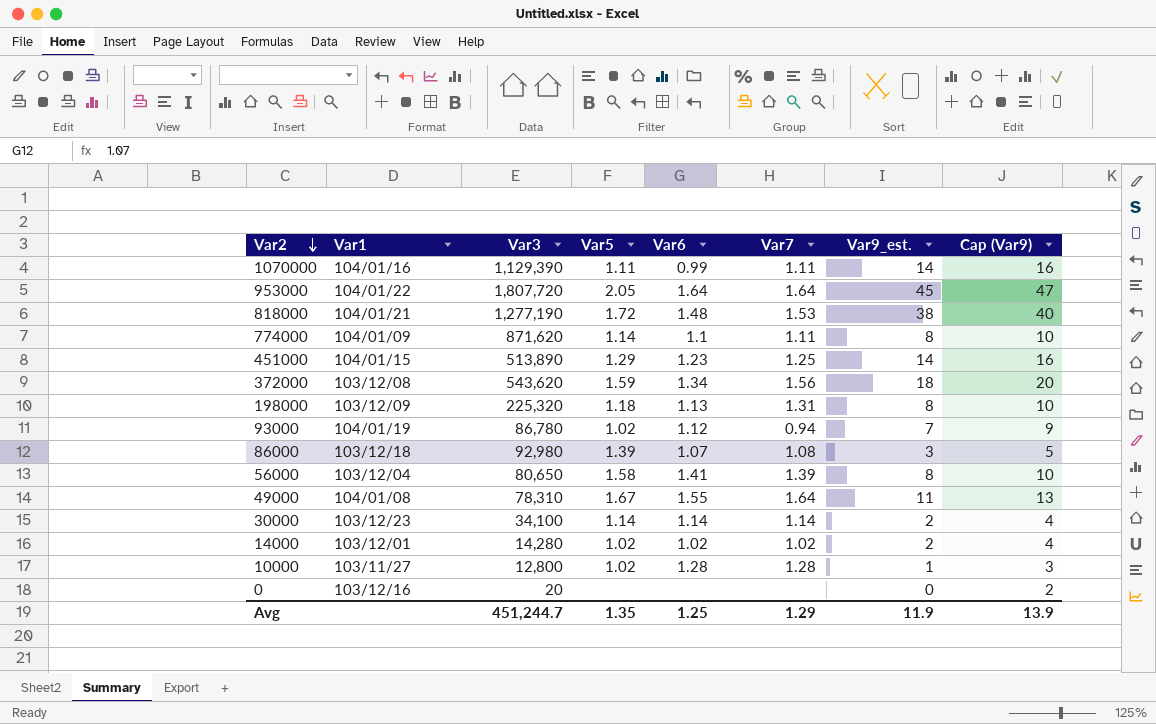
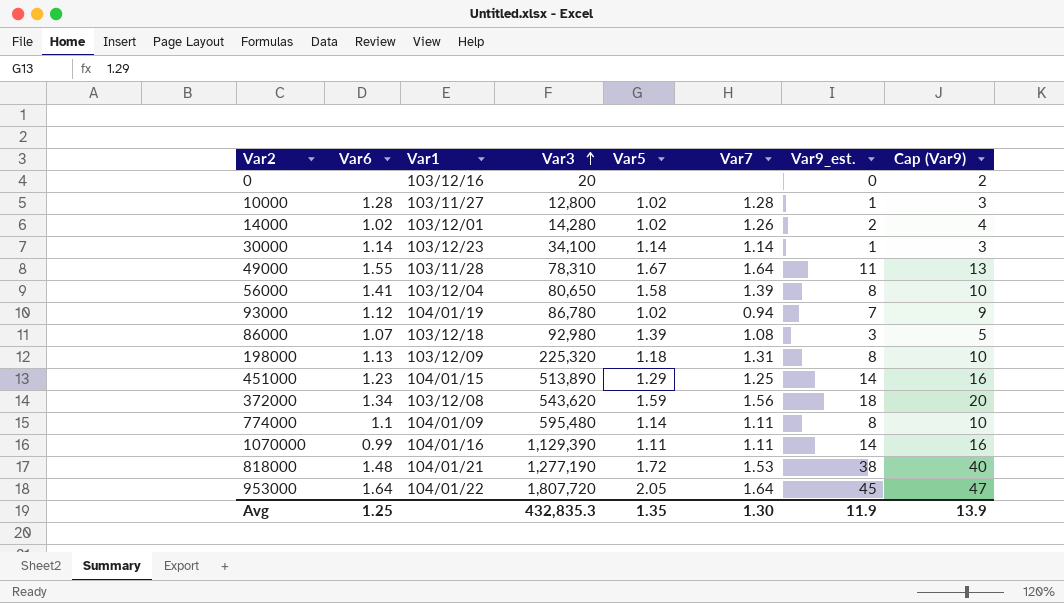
row order: Var2 descending -> Var3 ascending
column Var6 | position: 5 -> 2
14000 | Var7: 1.02 -> 1.26
30000 | Var9_est.: 2 -> 1
30000 | Cap (Var9): 4 -> 3
49000 | Var1: 104/01/08 -> 103/11/28
774000 | Var3: 871,620 -> 595,480
Avg | Var3: 451,244.7 -> 432,835.3
Avg | Var7: 1.29 -> 1.30

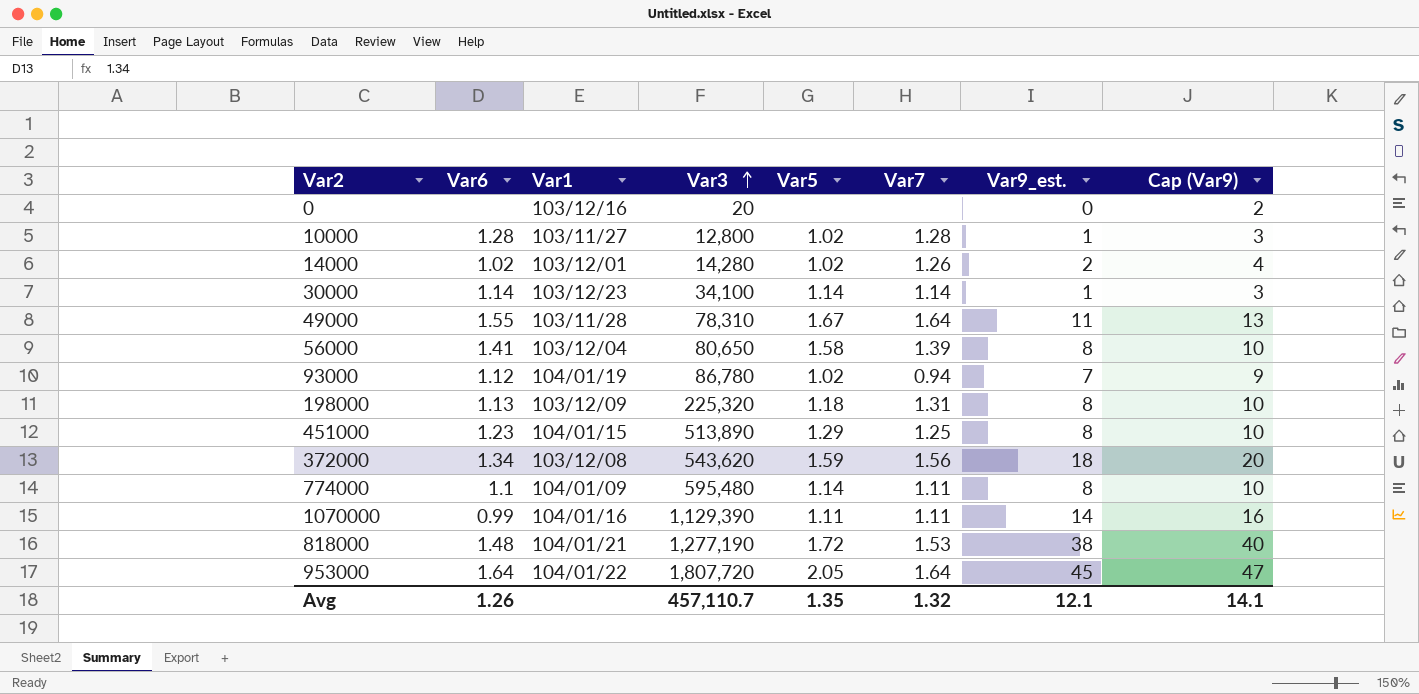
row 86000: 1.07 | 103/12/18 | 92,980 | 1.39 | 1.08 | 3 | 5 -> none
451000 | Var9_est.: 14 -> 8
451000 | Cap (Var9): 16 -> 10
Avg | Var6: 1.25 -> 1.26
Avg | Var3: 432,835.3 -> 457,110.7
Avg | Var7: 1.30 -> 1.32
Avg | Var9_est.: 11.9 -> 12.1
Avg | Cap (Var9): 13.9 -> 14.1

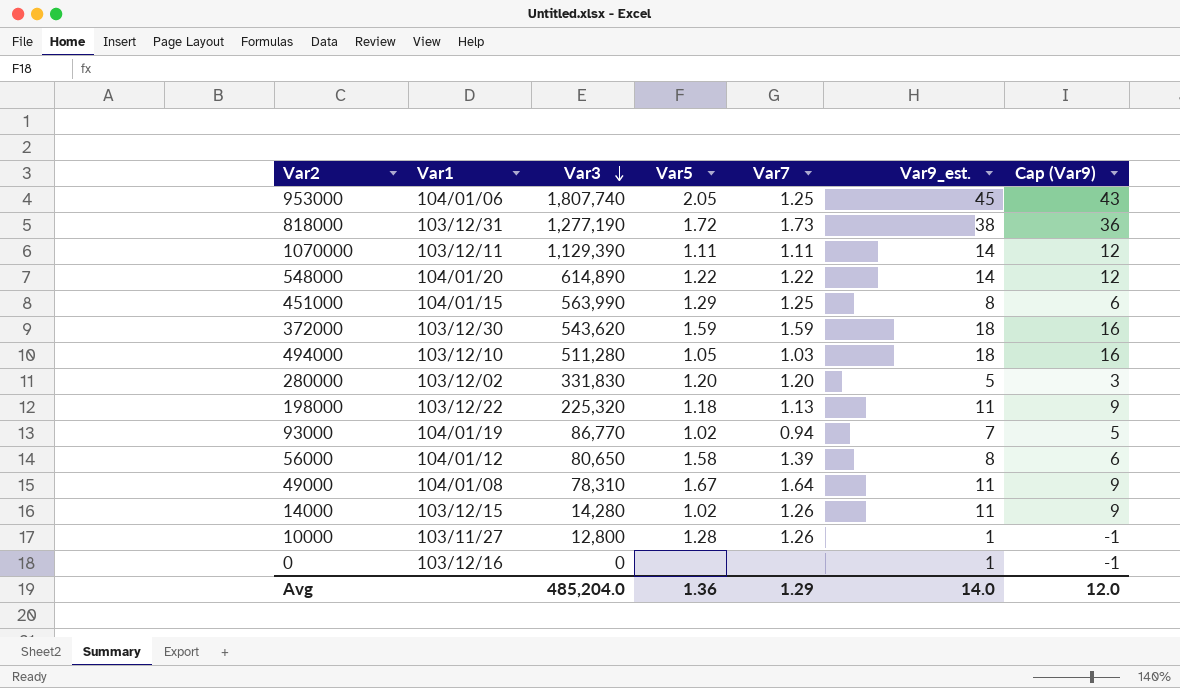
row order: Var3 ascending -> Var3 descending
column Var6 | position: 2 -> none
column Cap (Var9) | formula: [Var9_est.] + 2 -> [Var9_est.] - 2
row 30000: 1.14 | 103/12/23 | 34,100 | 1.14 | 1.14 | 1 | 3 -> none
row 774000: 1.1 | 104/01/09 | 595,480 | 1.14 | 1.11 | 8 | 10 -> none
953000 | Var1: 104/01/22 -> 104/01/06
953000 | Var3: 1,807,720 -> 1,807,740
953000 | Var7: 1.64 -> 1.25
818000 | Var1: 104/01/21 -> 103/12/31
818000 | Var7: 1.53 -> 1.73
1070000 | Var1: 104/01/16 -> 103/12/11
row 548000: none -> 104/01/20 | 614,890 | 1.22 | 1.22 | 14 | 12
451000 | Var3: 513,890 -> 563,990
372000 | Var1: 103/12/08 -> 103/12/30
372000 | Var7: 1.56 -> 1.59
row 494000: none -> 103/12/10 | 511,280 | 1.05 | 1.03 | 18 | 16
row 280000: none -> 103/12/02 | 331,830 | 1.20 | 1.20 | 5 | 3
198000 | Var1: 103/12/09 -> 103/12/22
198000 | Var7: 1.31 -> 1.13
198000 | Var9_est.: 8 -> 11
93000 | Var3: 86,780 -> 86,770
56000 | Var1: 103/12/04 -> 104/01/12
49000 | Var1: 103/11/28 -> 104/01/08
14000 | Var1: 103/12/01 -> 103/12/15
14000 | Var9_est.: 2 -> 11
10000 | Var5: 1.02 -> 1.28
10000 | Var7: 1.28 -> 1.26
0 | Var3: 20 -> 0
0 | Var9_est.: 0 -> 1
Avg | Var3: 457,110.7 -> 485,204.0
Avg | Var5: 1.35 -> 1.36
Avg | Var7: 1.32 -> 1.29
Avg | Var9_est.: 12.1 -> 14.0
Avg | Cap (Var9): 14.1 -> 12.0

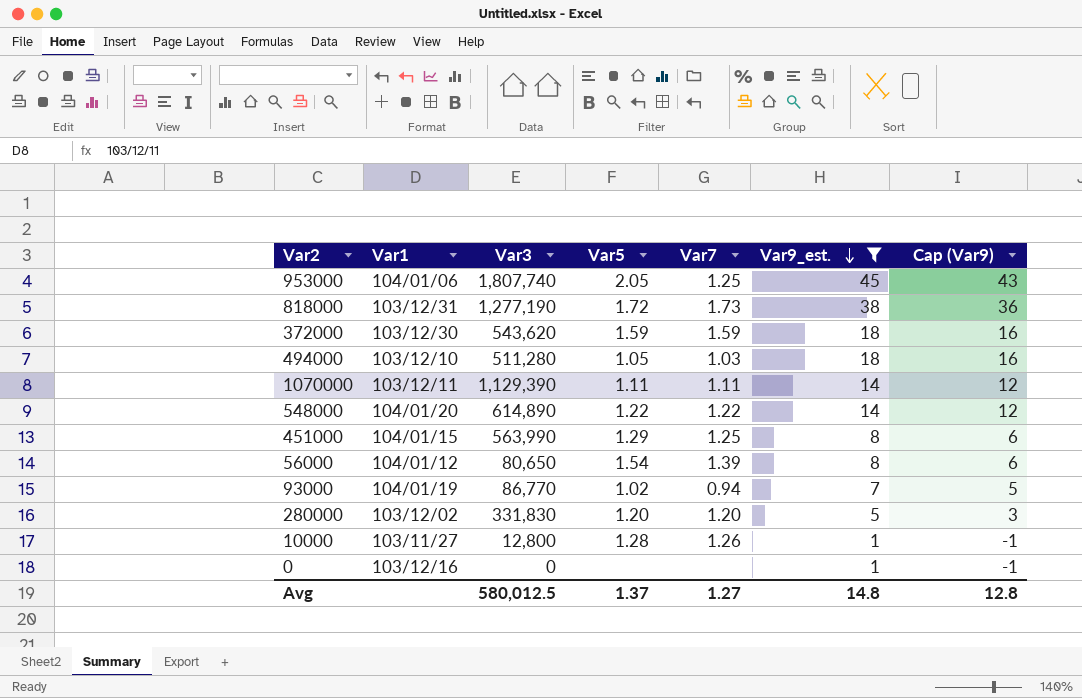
filter: none -> Var9_est. != 11
row order: Var3 descending -> Var9_est. descending
56000 | Var5: 1.58 -> 1.54
Avg | Var3: 485,204.0 -> 580,012.5
Avg | Var5: 1.36 -> 1.37
Avg | Var7: 1.29 -> 1.27
Avg | Var9_est.: 14.0 -> 14.8
Avg | Cap (Var9): 12.0 -> 12.8

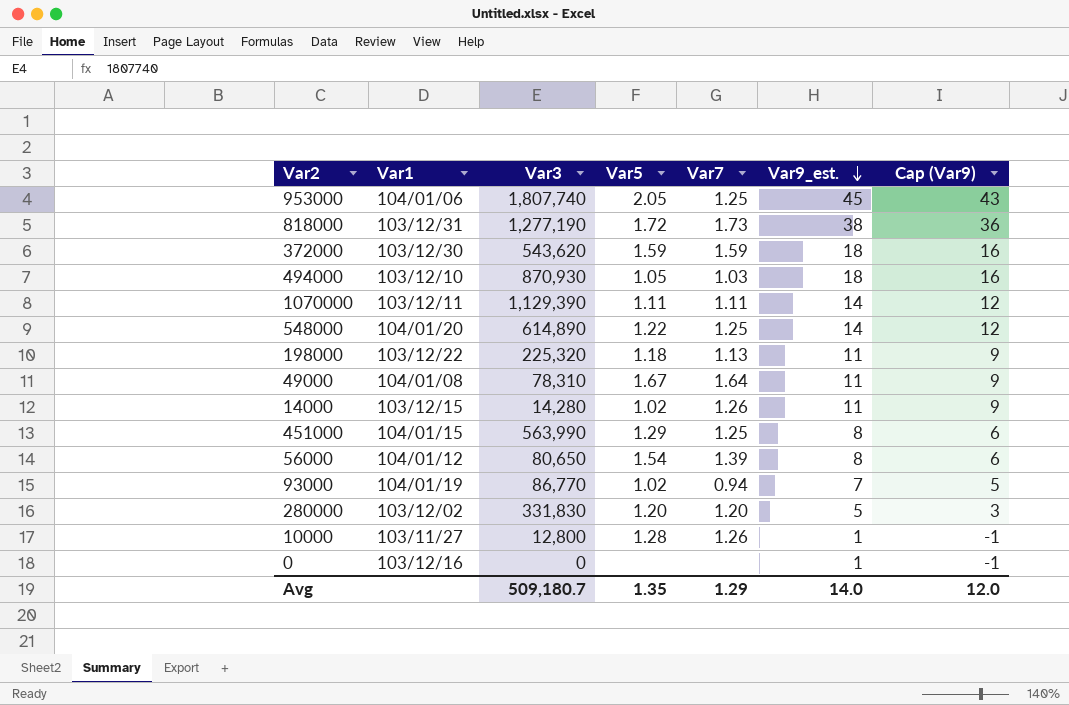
filter: Var9_est. != 11 -> none
494000 | Var3: 511,280 -> 870,930
548000 | Var7: 1.22 -> 1.25
Avg | Var3: 580,012.5 -> 509,180.7
Avg | Var5: 1.37 -> 1.35
Avg | Var7: 1.27 -> 1.29
Avg | Var9_est.: 14.8 -> 14.0
Avg | Cap (Var9): 12.8 -> 12.0

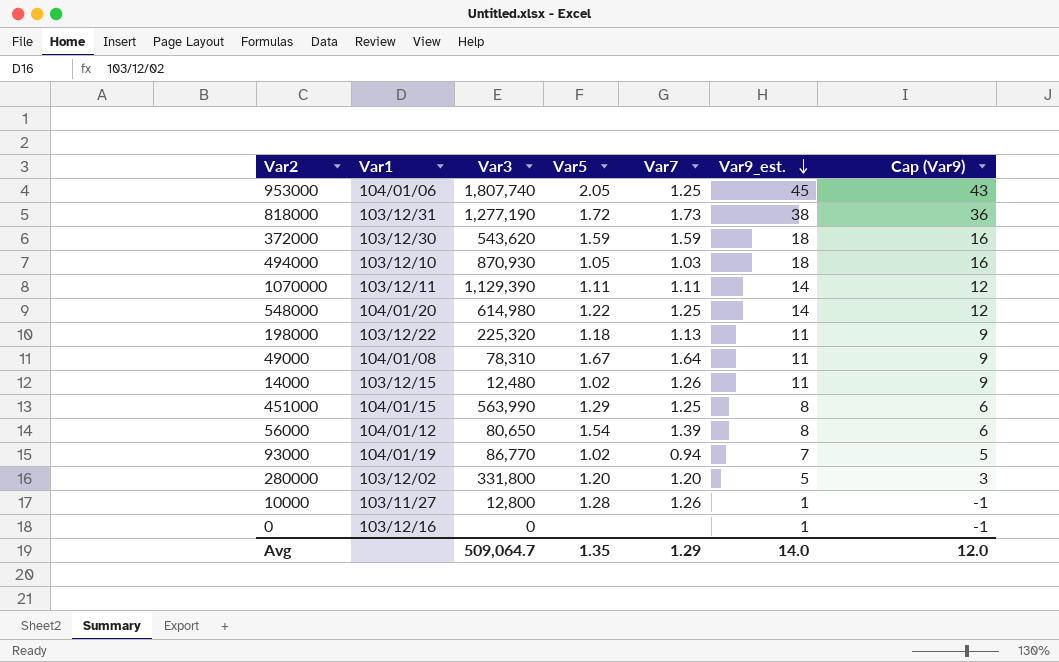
548000 | Var3: 614,890 -> 614,980
14000 | Var3: 14,280 -> 12,480
280000 | Var3: 331,830 -> 331,800
Avg | Var3: 509,180.7 -> 509,064.7

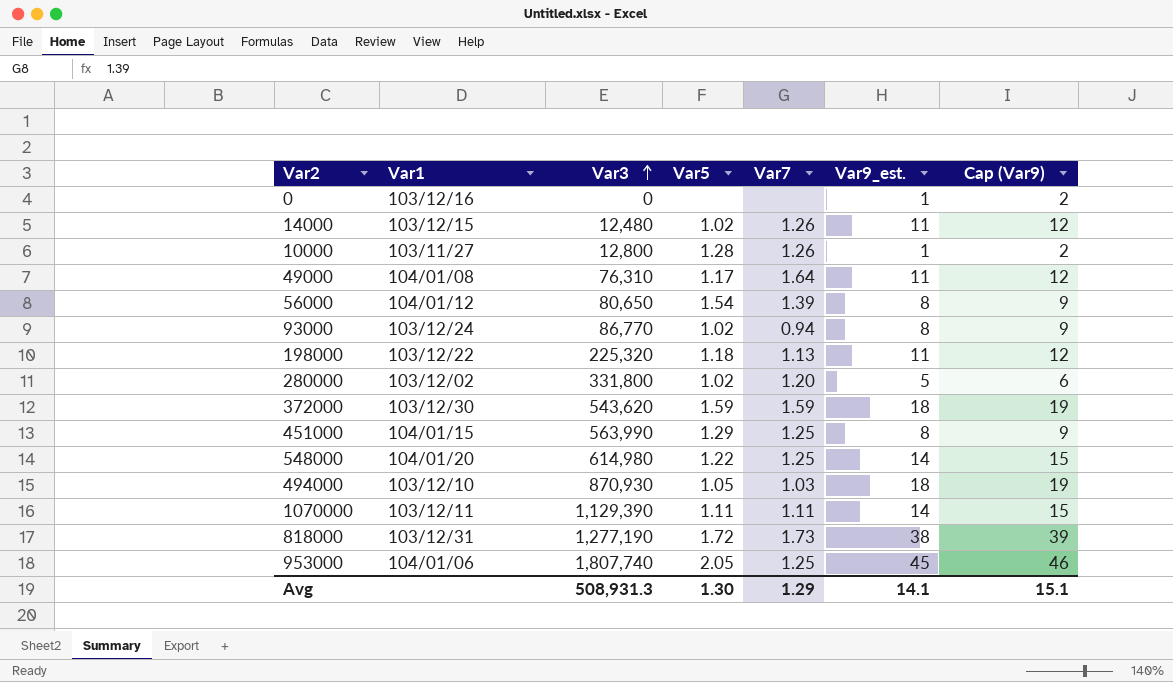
row order: Var9_est. descending -> Var3 ascending
column Cap (Var9) | formula: [Var9_est.] - 2 -> [Var9_est.] + 1
49000 | Var3: 78,310 -> 76,310
49000 | Var5: 1.67 -> 1.17
93000 | Var1: 104/01/19 -> 103/12/24
93000 | Var9_est.: 7 -> 8
280000 | Var5: 1.20 -> 1.02
Avg | Var3: 509,064.7 -> 508,931.3
Avg | Var5: 1.35 -> 1.30
Avg | Var9_est.: 14.0 -> 14.1
Avg | Cap (Var9): 12.0 -> 15.1

